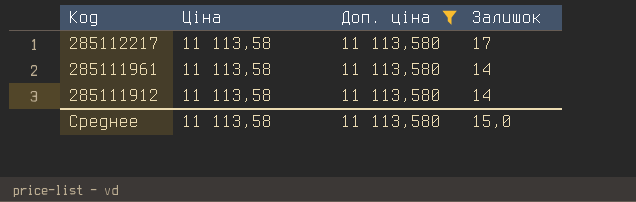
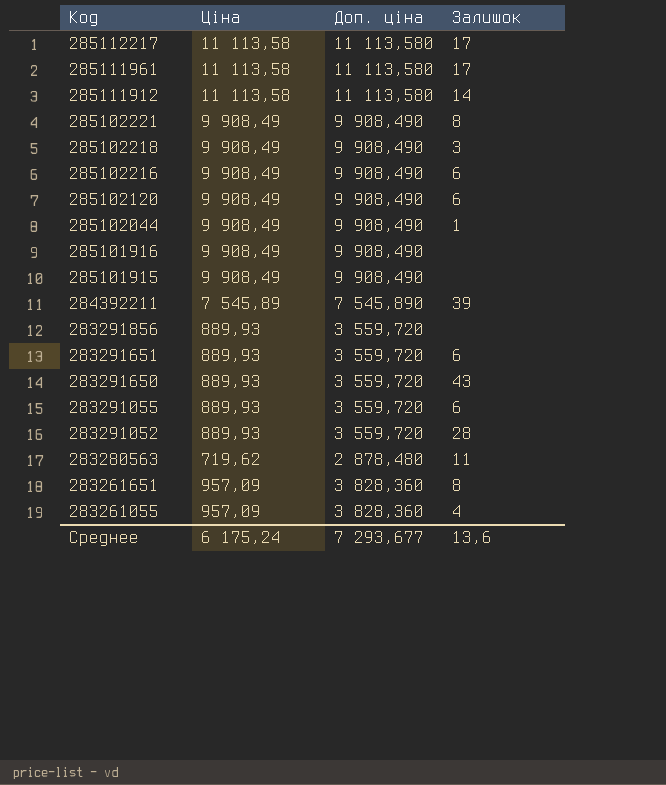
filter: Доп. ціна = 11 113,580 -> none
285111961 | Залишок: 14 -> 17
Среднее | Ціна: 11 113,58 -> 6 175,24
Среднее | Доп. ціна: 11 113,580 -> 7 293,677
Среднее | Залишок: 15,0 -> 13,6

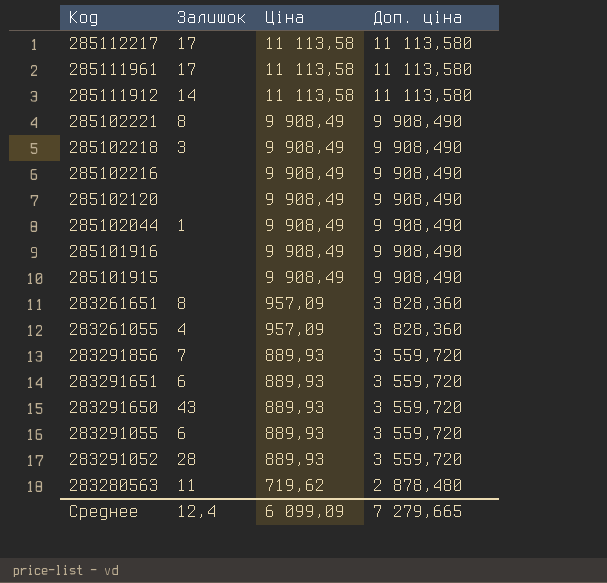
row order: Код descending -> Ціна descending
column Залишок | position: 4 -> 2
row 284392211: 7 545,89 | 7 545,890 | 39 -> none
285102216 | Залишок: 6 -> none
285102120 | Залишок: 6 -> none
283291856 | Залишок: none -> 7
Среднее | Залишок: 13,6 -> 12,4
Среднее | Ціна: 6 175,24 -> 6 099,09
Среднее | Доп. ціна: 7 293,677 -> 7 279,665

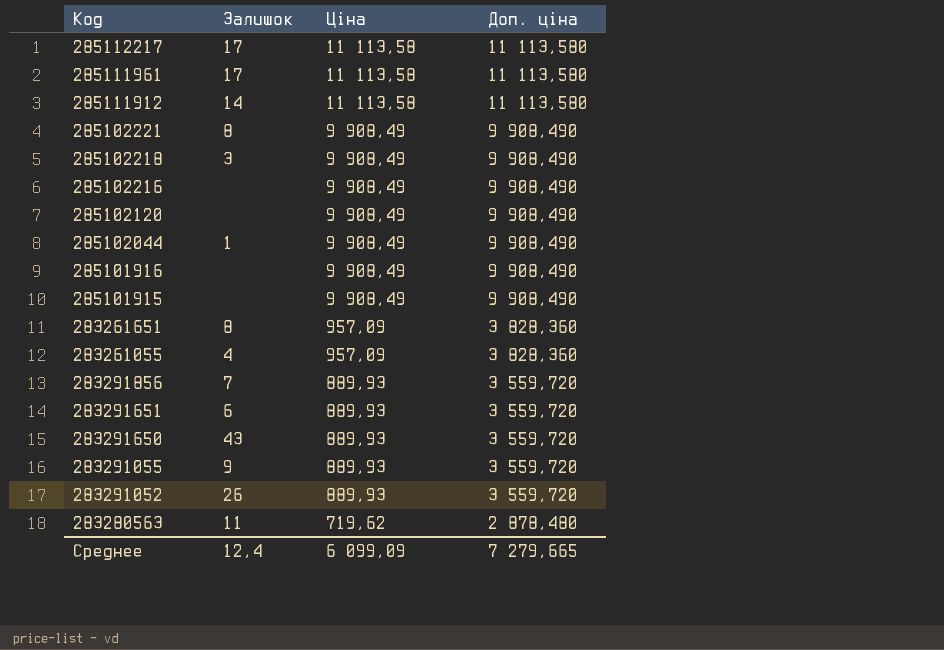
283291055 | Залишок: 6 -> 9
283291052 | Залишок: 28 -> 26

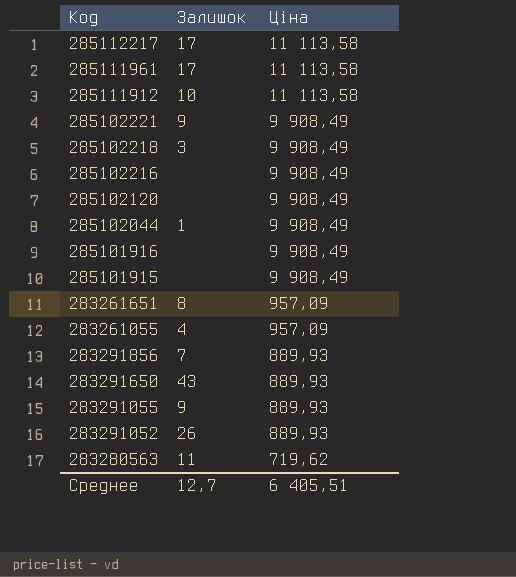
column Доп. ціна | position: 4 -> none
row 283291651: 6 | 889,93 | 3 559,720 -> none
285111912 | Залишок: 14 -> 10
285102221 | Залишок: 8 -> 9
Среднее | Залишок: 12,4 -> 12,7
Среднее | Ціна: 6 099,09 -> 6 405,51

